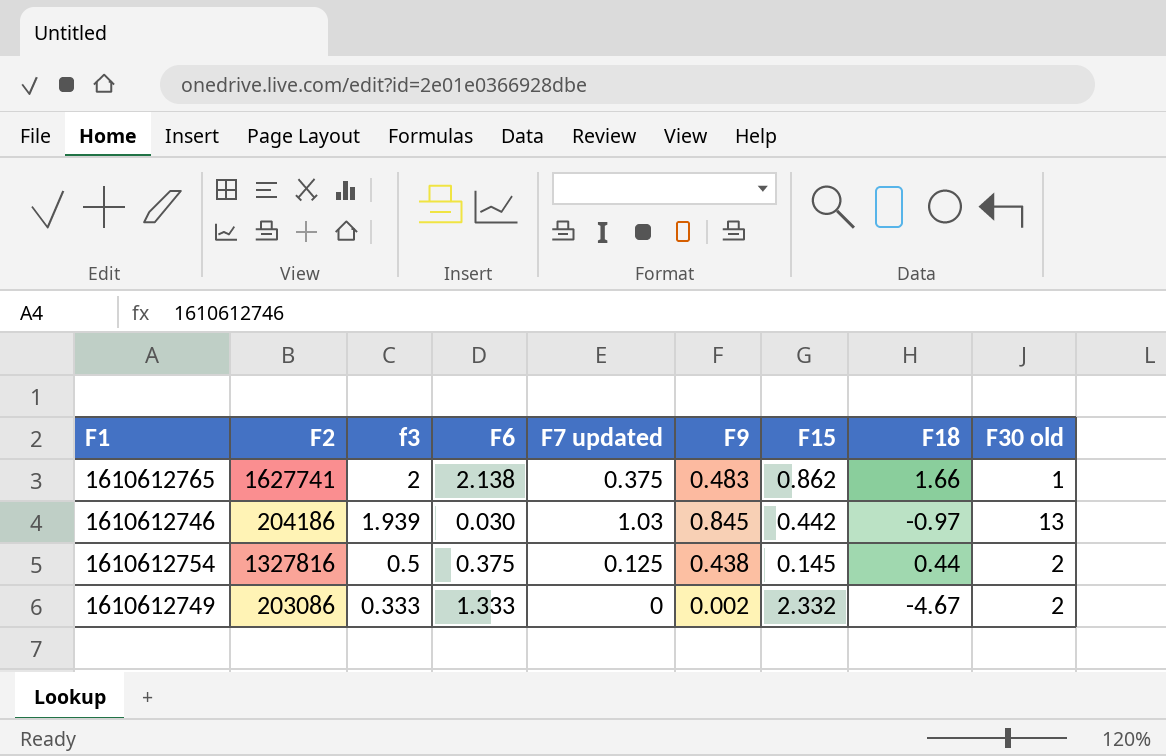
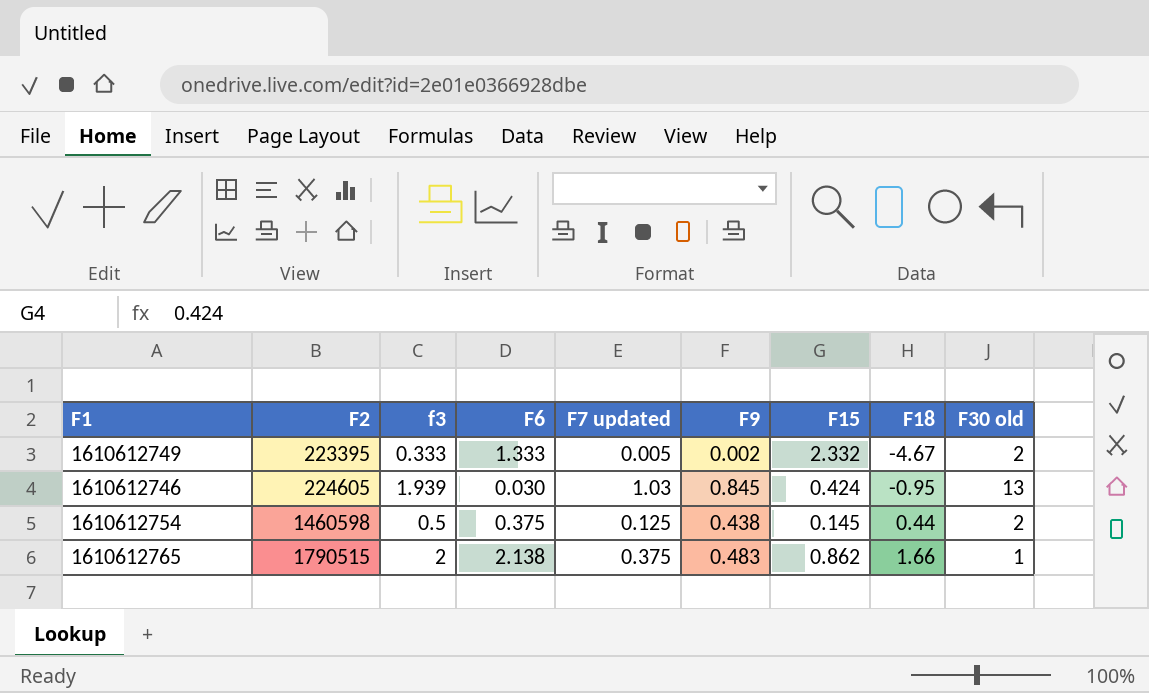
row order: f3 descending -> F2 ascending
1610612749 | F2: 203086 -> 223395
1610612749 | F7 updated: 0 -> 0.005
1610612746 | F2: 204186 -> 224605
1610612746 | F15: 0.442 -> 0.424
1610612746 | F18: -0.97 -> -0.95
1610612754 | F2: 1327816 -> 1460598
1610612765 | F2: 1627741 -> 1790515

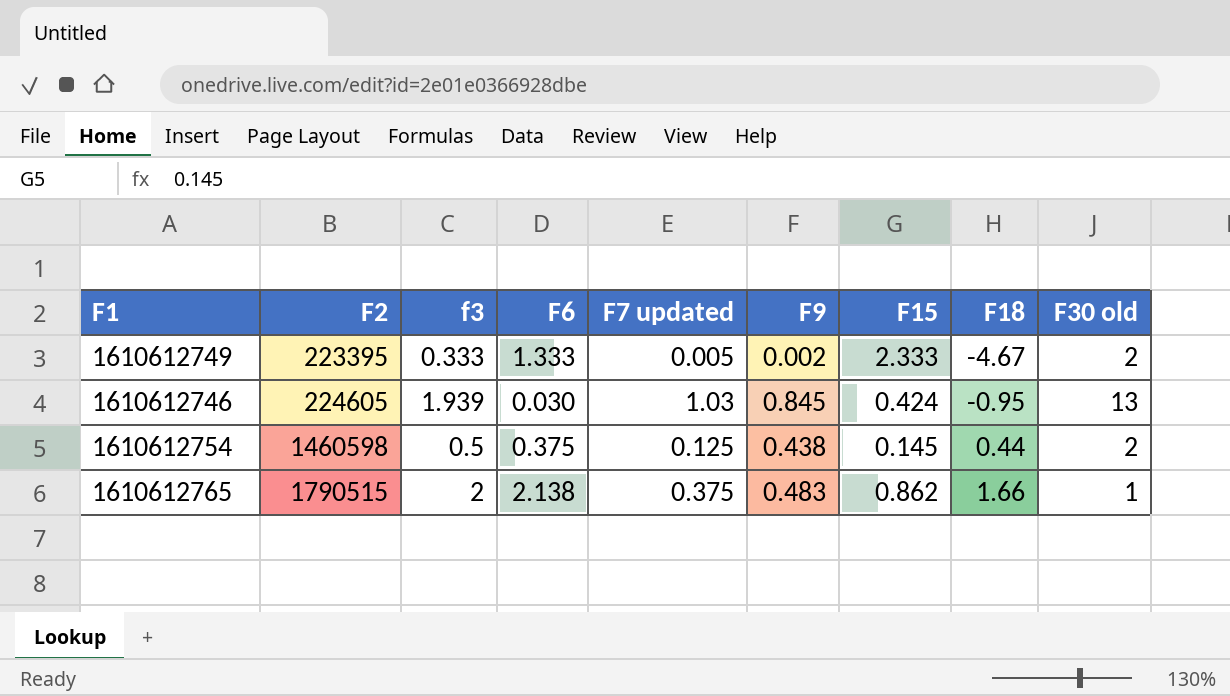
1610612749 | F15: 2.332 -> 2.333

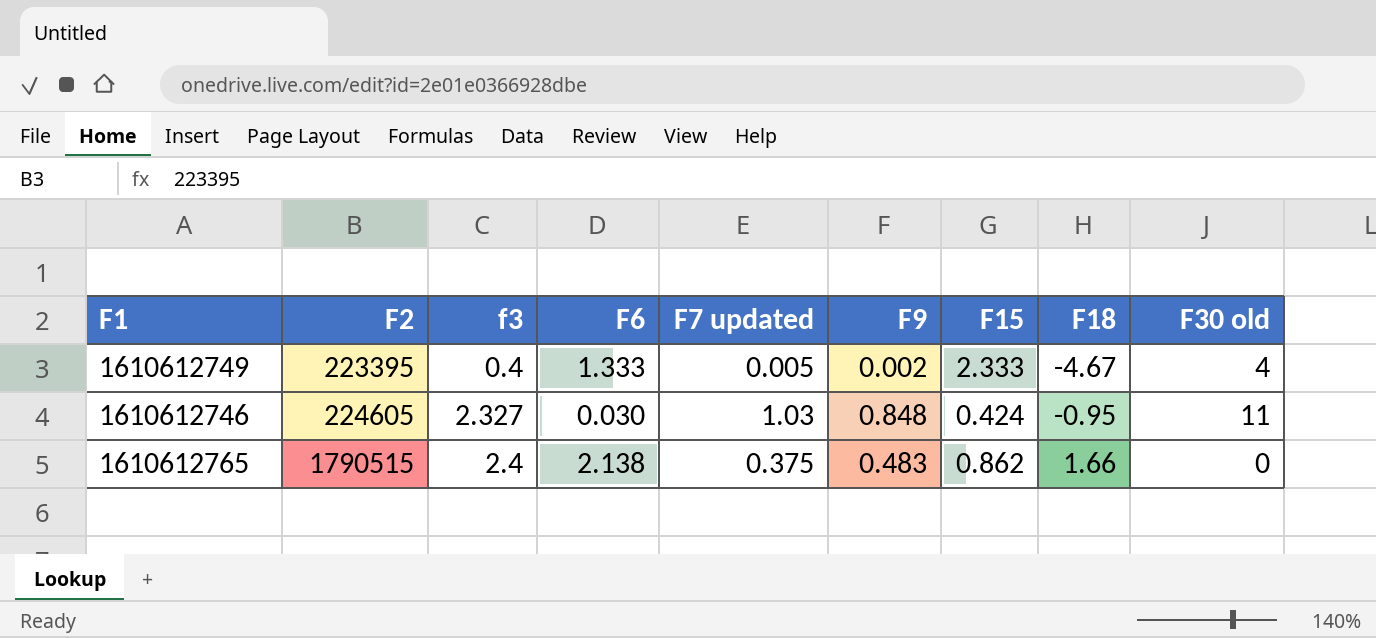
row 1610612754: 1460598 | 0.5 | 0.375 | 0.125 | 0.438 | 0.145 | 0.44 | 2 -> none
1610612749 | f3: 0.333 -> 0.4
1610612749 | F30 old: 2 -> 4
1610612746 | f3: 1.939 -> 2.327
1610612746 | F9: 0.845 -> 0.848
1610612746 | F30 old: 13 -> 11
1610612765 | f3: 2 -> 2.4
1610612765 | F30 old: 1 -> 0

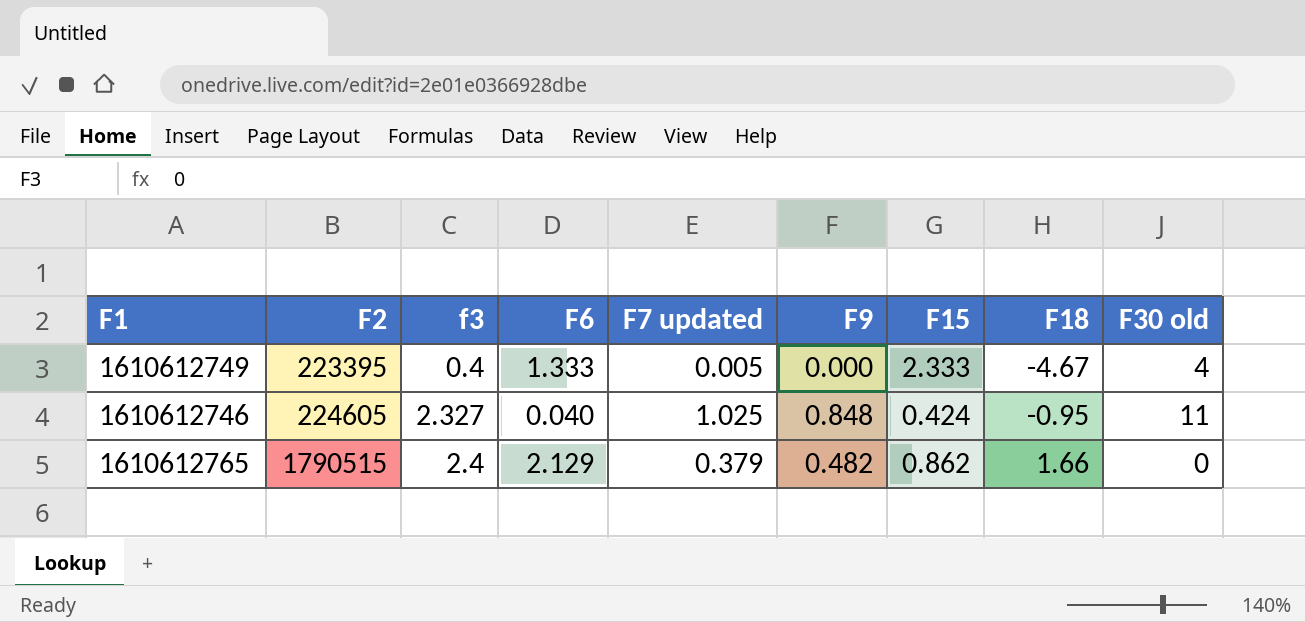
1610612749 | F9: 0.002 -> 0.000
1610612746 | F6: 0.030 -> 0.040
1610612746 | F7 updated: 1.03 -> 1.025
1610612765 | F6: 2.138 -> 2.129
1610612765 | F7 updated: 0.375 -> 0.379
1610612765 | F9: 0.483 -> 0.482

